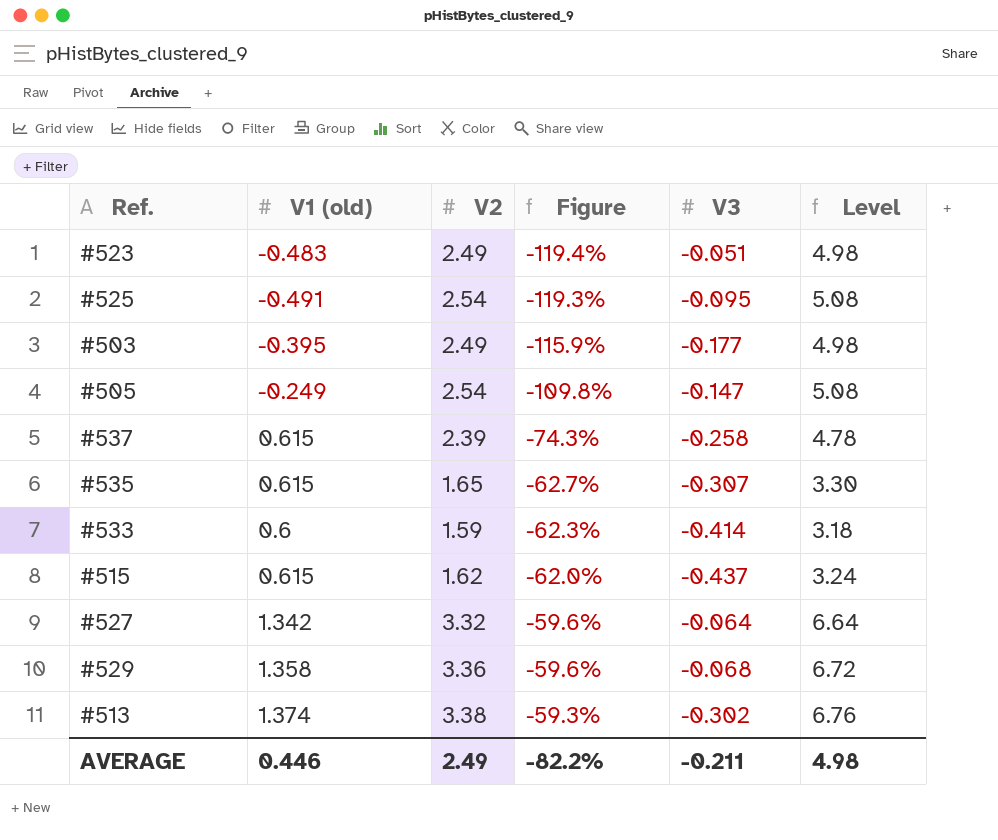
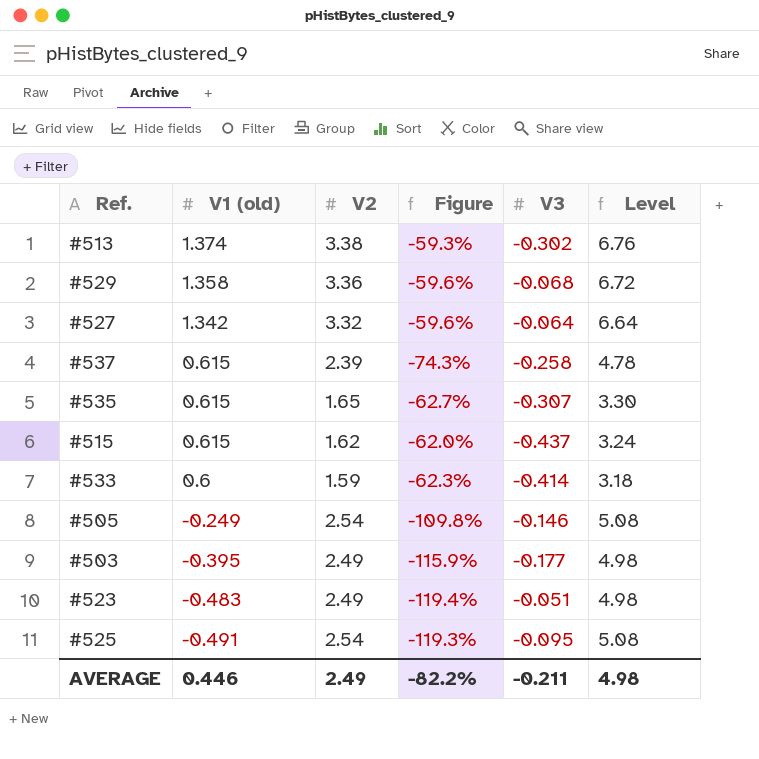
row order: Figure ascending -> V1 (old) descending
#505 | V3: -0.147 -> -0.146

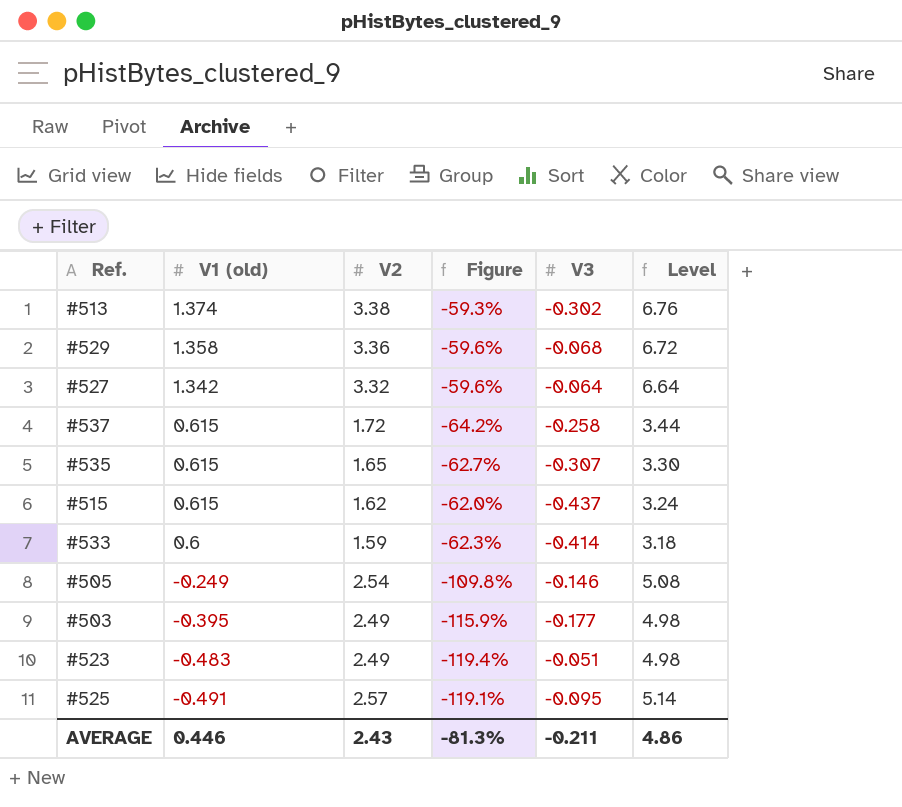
#537 | V2: 2.39 -> 1.72
#537 | Figure: -74.3% -> -64.2%
#537 | Level: 4.78 -> 3.44
#525 | V2: 2.54 -> 2.57
#525 | Figure: -119.3% -> -119.1%
#525 | Level: 5.08 -> 5.14
AVERAGE | V2: 2.49 -> 2.43
AVERAGE | Figure: -82.2% -> -81.3%
AVERAGE | Level: 4.98 -> 4.86

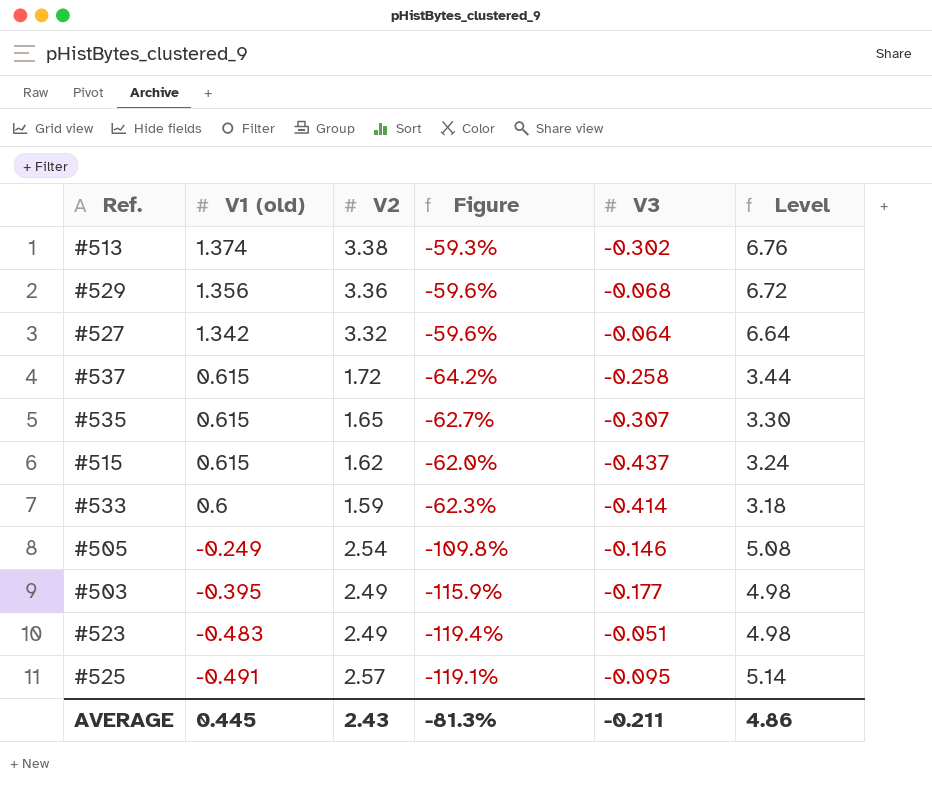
#529 | V1 (old): 1.358 -> 1.356
AVERAGE | V1 (old): 0.446 -> 0.445

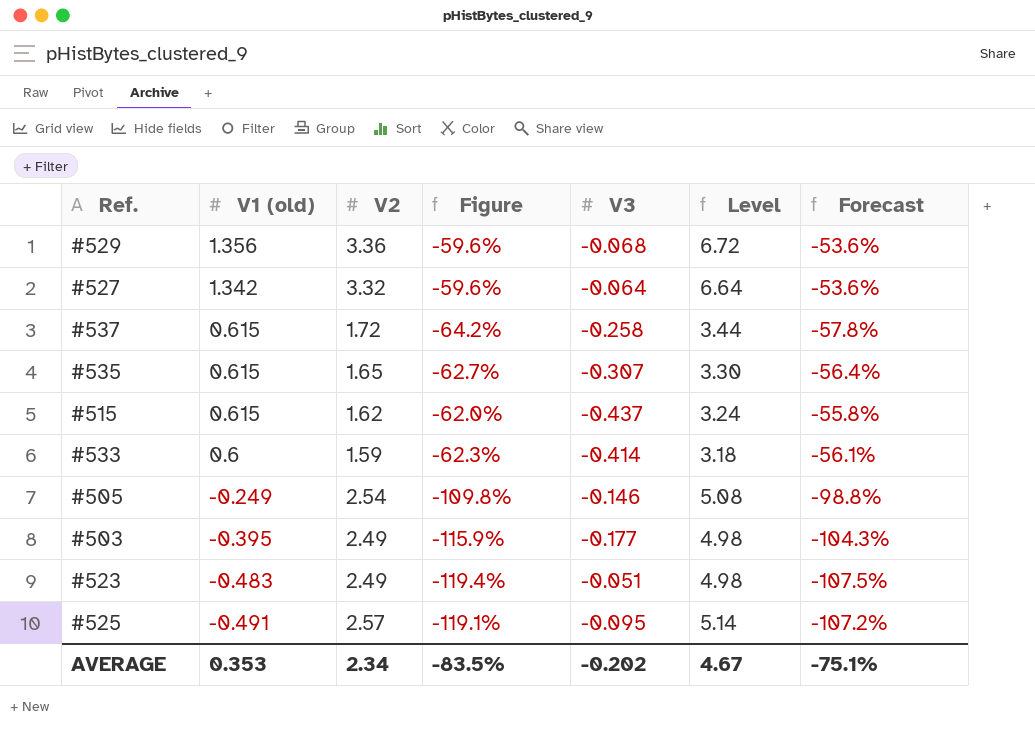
column Forecast | formula: none -> [Figure] * 0.9
row #513: 1.374 | 3.38 | -59.3% | -0.302 | 6.76 -> none
AVERAGE | V1 (old): 0.445 -> 0.353
AVERAGE | V2: 2.43 -> 2.34
AVERAGE | Figure: -81.3% -> -83.5%
AVERAGE | V3: -0.211 -> -0.202
AVERAGE | Level: 4.86 -> 4.67

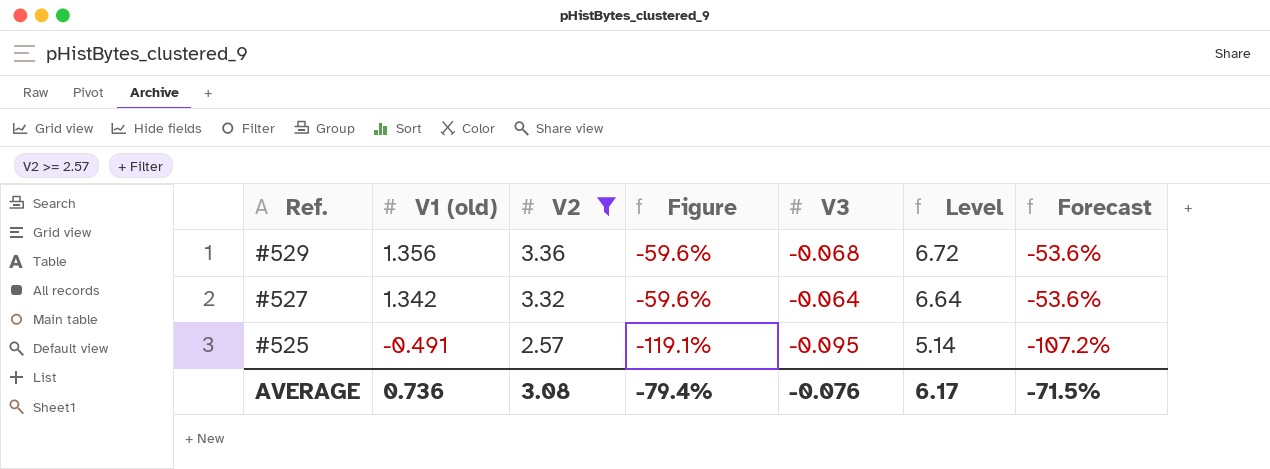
filter: none -> V2 >= 2.57
AVERAGE | V1 (old): 0.353 -> 0.736
AVERAGE | V2: 2.34 -> 3.08
AVERAGE | Figure: -83.5% -> -79.4%
AVERAGE | V3: -0.202 -> -0.076
AVERAGE | Level: 4.67 -> 6.17
AVERAGE | Forecast: -75.1% -> -71.5%

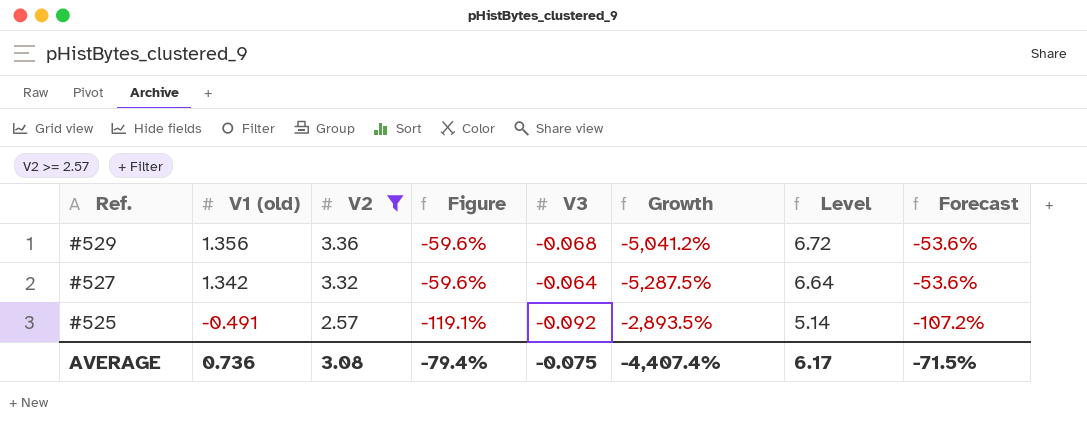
column Growth | formula: none -> ([V2] - [V3]) / [V3]
#525 | V3: -0.095 -> -0.092
AVERAGE | V3: -0.076 -> -0.075

